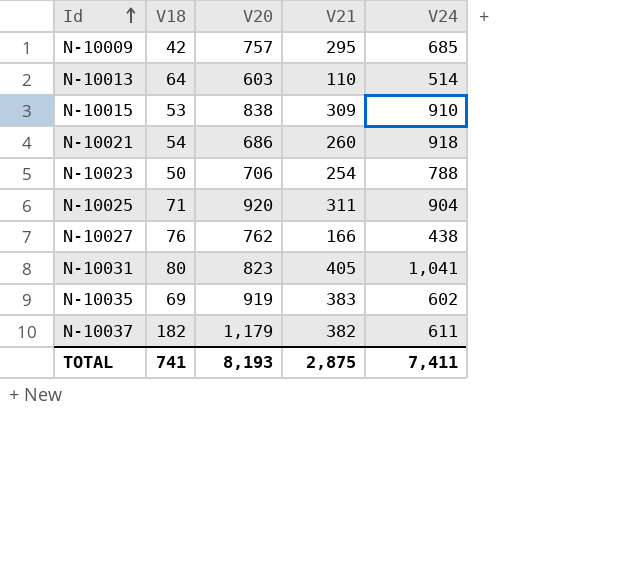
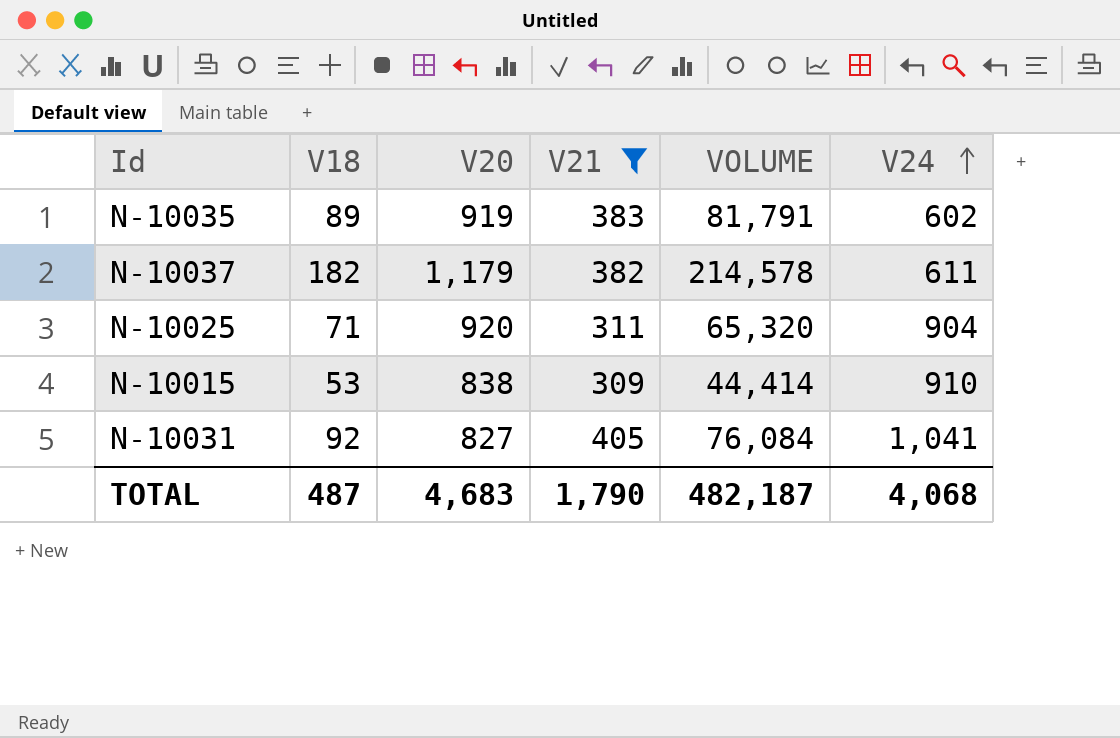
filter: none -> V21 >= 309
row order: Id ascending -> V24 ascending
column VOLUME | formula: none -> [V18] * [V20]
N-10035 | V18: 69 -> 89
N-10031 | V18: 80 -> 92
N-10031 | V20: 823 -> 827
TOTAL | V18: 741 -> 487
TOTAL | V20: 8,193 -> 4,683
TOTAL | V21: 2,875 -> 1,790
TOTAL | V24: 7,411 -> 4,068

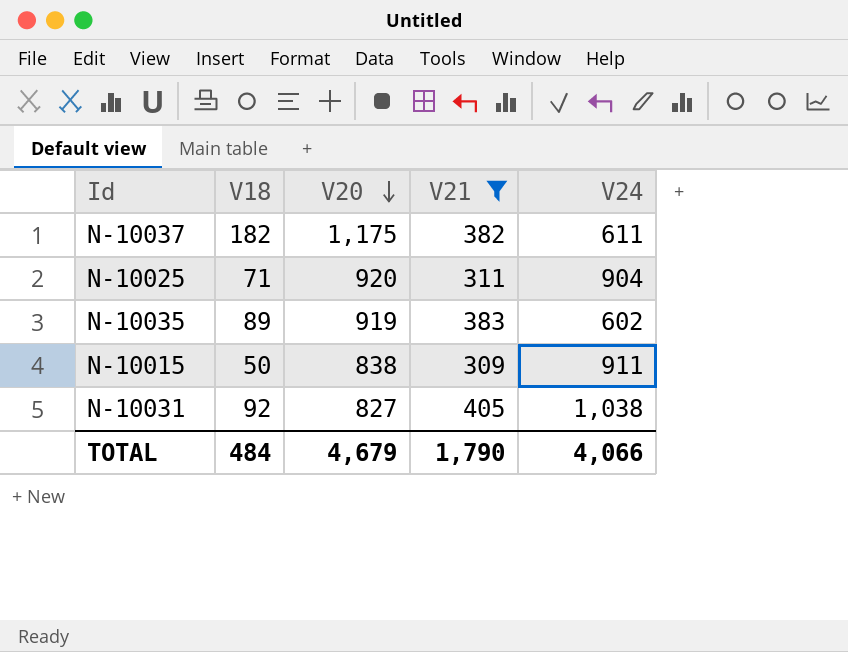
row order: V24 ascending -> V20 descending
column VOLUME | formula: [V18] * [V20] -> none
N-10037 | V20: 1,179 -> 1,175
N-10015 | V18: 53 -> 50
N-10015 | V24: 910 -> 911
N-10031 | V24: 1,041 -> 1,038
TOTAL | V18: 487 -> 484
TOTAL | V20: 4,683 -> 4,679
TOTAL | V24: 4,068 -> 4,066

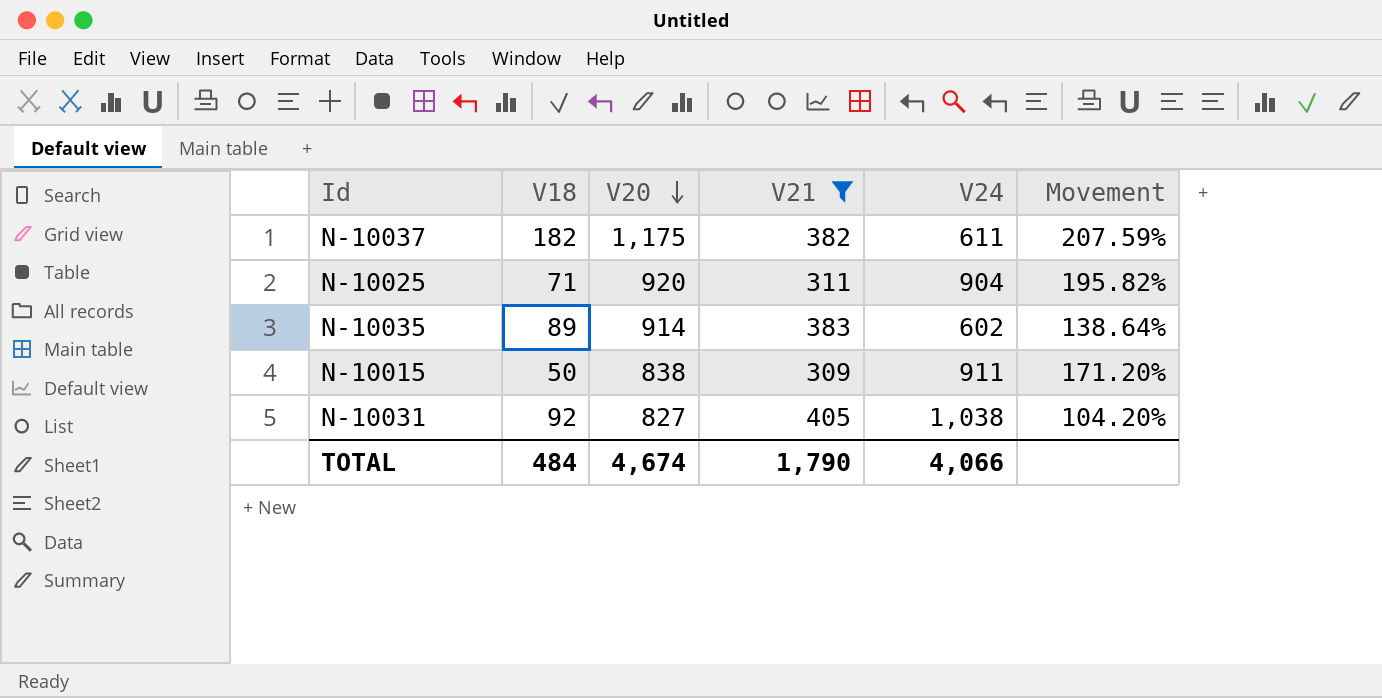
column Movement | formula: none -> ([V20] - [V21]) / [V21]
N-10035 | V20: 919 -> 914
TOTAL | V20: 4,679 -> 4,674

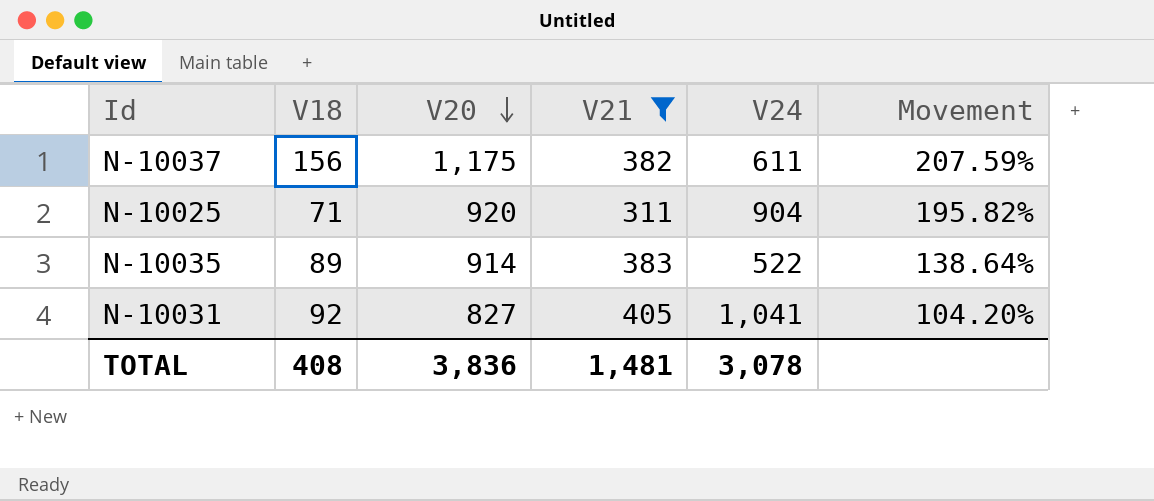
row N-10015: 50 | 838 | 309 | 911 | 171.20% -> none
N-10037 | V18: 182 -> 156
N-10035 | V24: 602 -> 522
N-10031 | V24: 1,038 -> 1,041
TOTAL | V18: 484 -> 408
TOTAL | V20: 4,674 -> 3,836
TOTAL | V21: 1,790 -> 1,481
TOTAL | V24: 4,066 -> 3,078

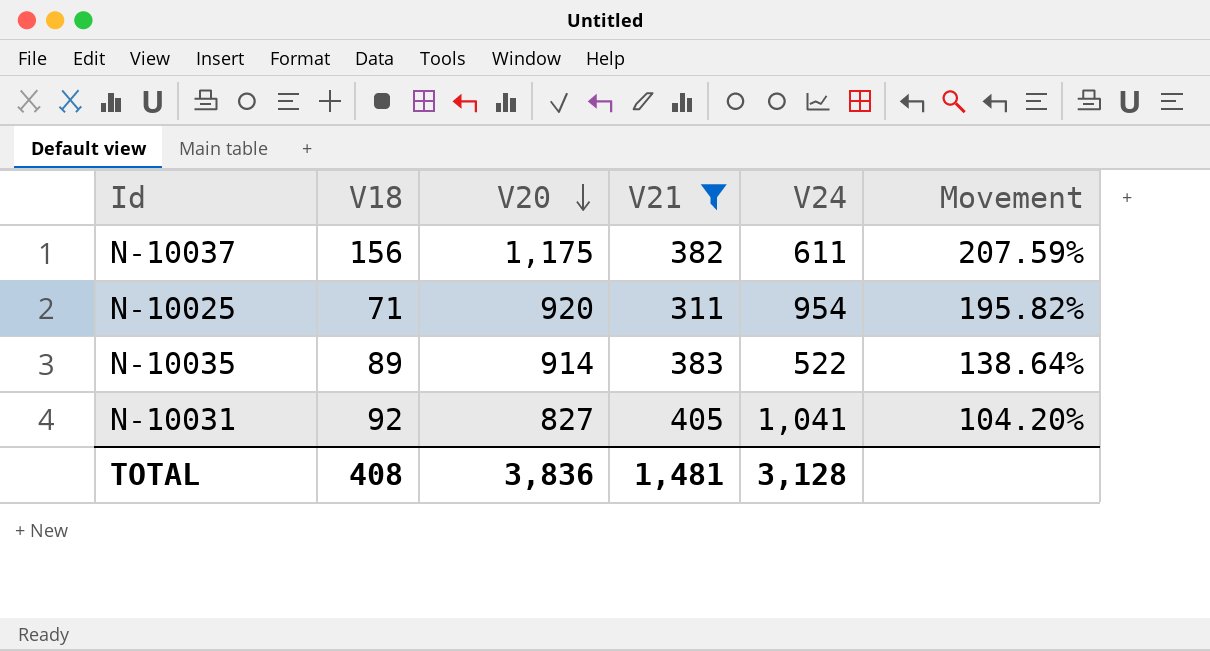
N-10025 | V24: 904 -> 954
TOTAL | V24: 3,078 -> 3,128

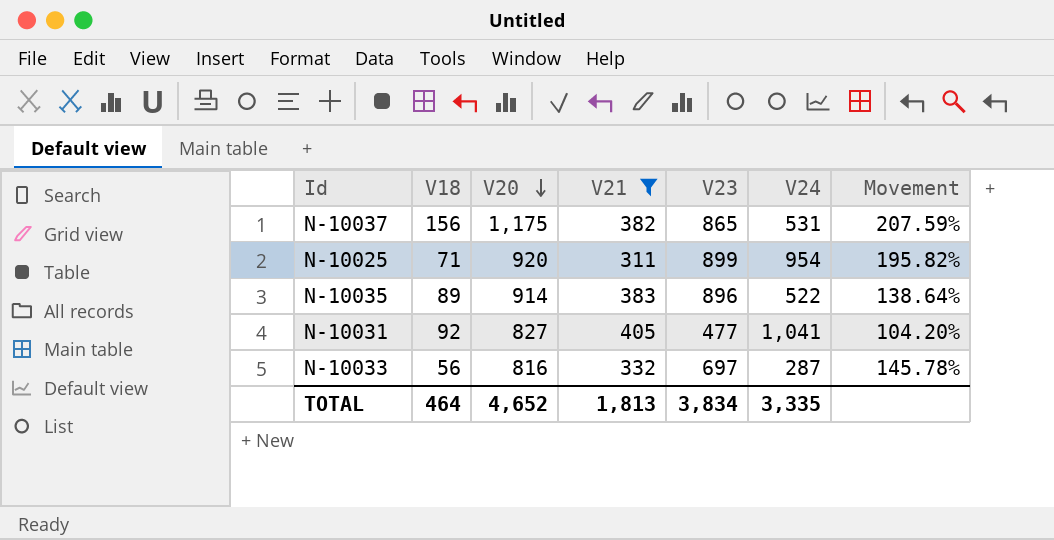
column V23 | position: none -> 5
N-10037 | V24: 611 -> 531
row N-10033: none -> 56 | 816 | 332 | 697 | 287 | 145.78%
TOTAL | V18: 408 -> 464
TOTAL | V20: 3,836 -> 4,652
TOTAL | V21: 1,481 -> 1,813
TOTAL | V24: 3,128 -> 3,335

